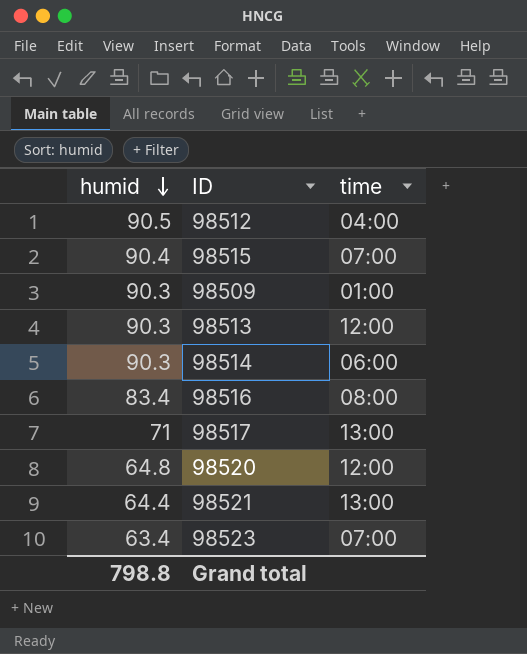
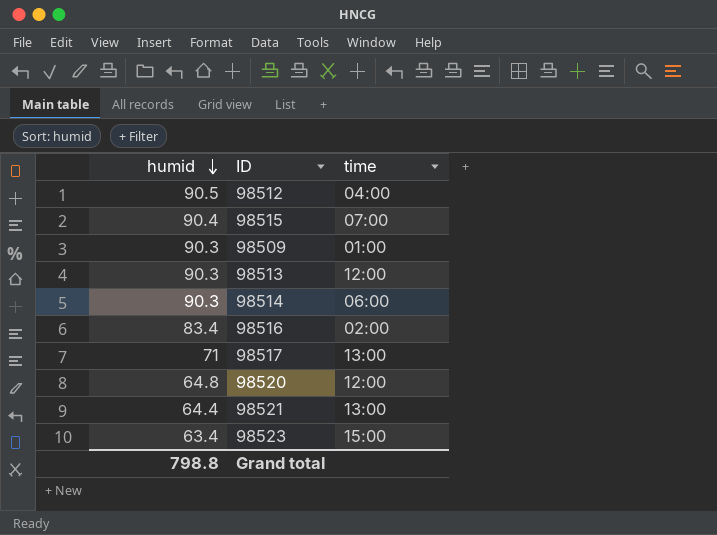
98516 | time: 08:00 -> 02:00
98523 | time: 07:00 -> 15:00

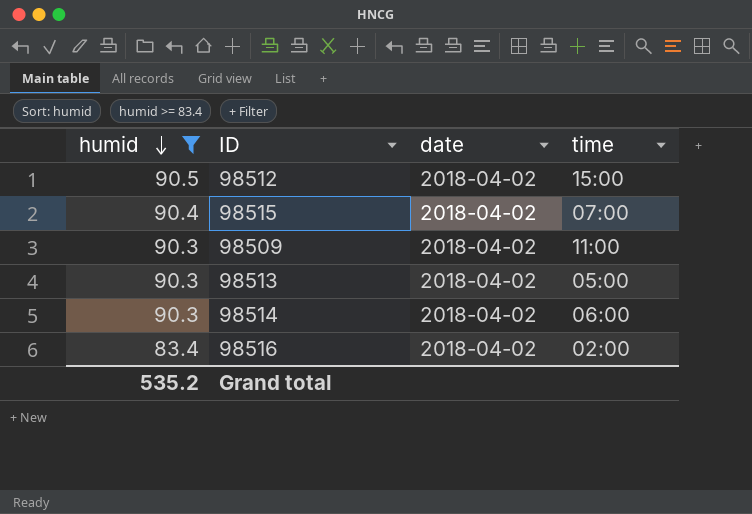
filter: none -> humid >= 83.4
column date | position: none -> 3
98512 | time: 04:00 -> 15:00
98509 | time: 01:00 -> 11:00
98513 | time: 12:00 -> 05:00
Grand total | humid: 798.8 -> 535.2

